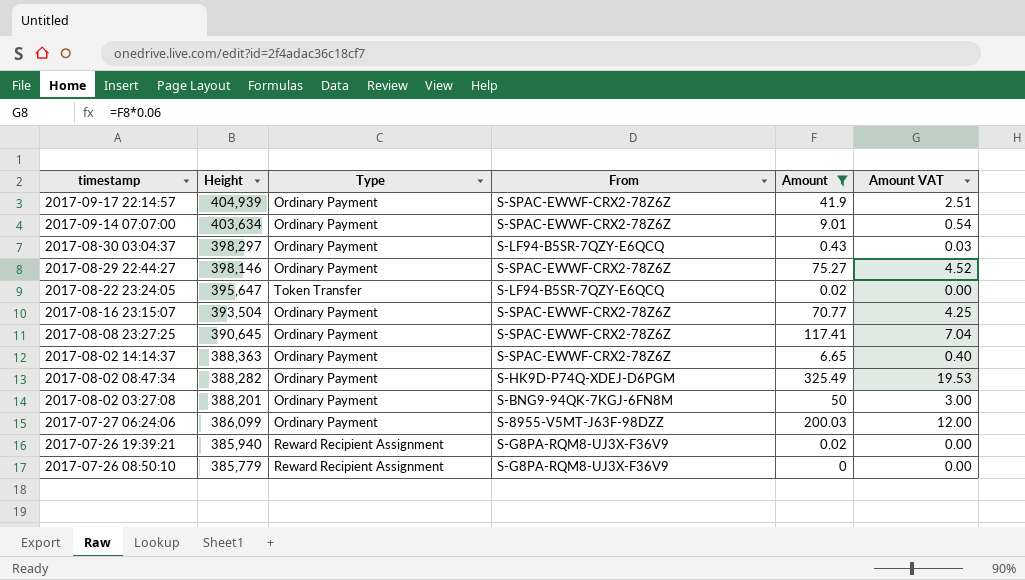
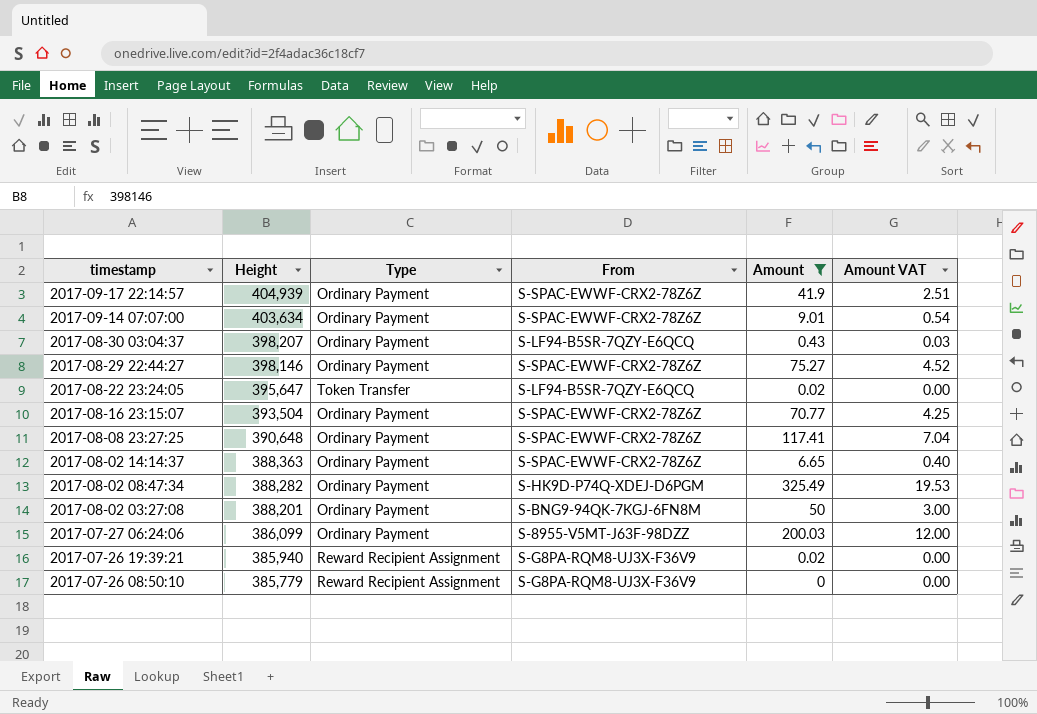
2017-08-30 03:04:37 | Height: 398,297 -> 398,207
2017-08-08 23:27:25 | Height: 390,645 -> 390,648

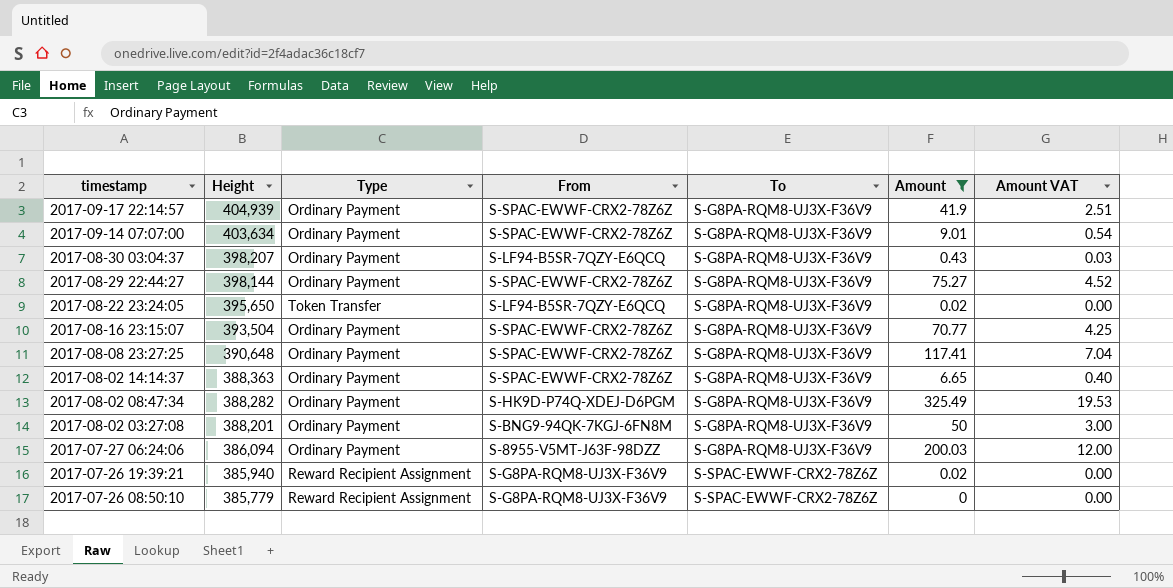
column To | position: none -> 5
2017-08-29 22:44:27 | Height: 398,146 -> 398,144
2017-08-22 23:24:05 | Height: 395,647 -> 395,650
2017-07-27 06:24:06 | Height: 386,099 -> 386,094

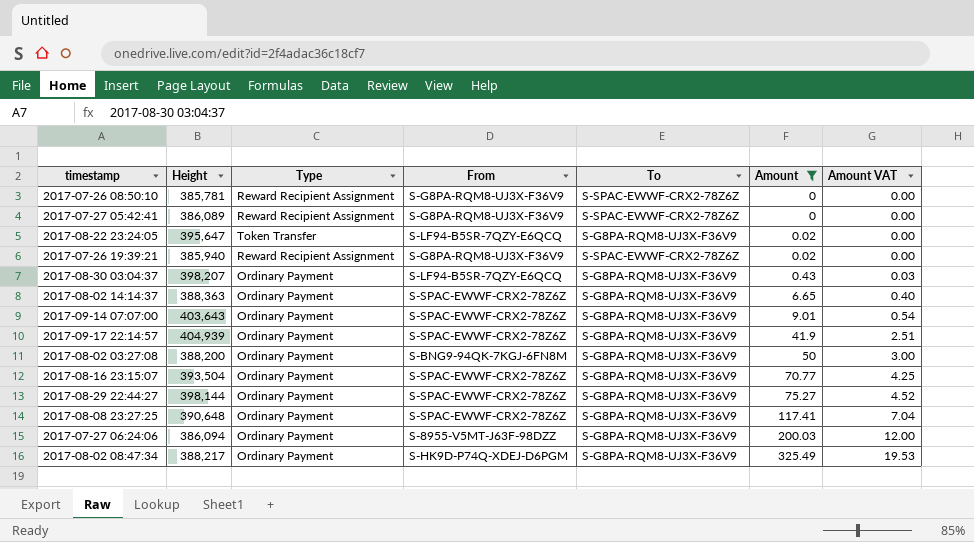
row order: timestamp descending -> Amount ascending
2017-07-26 08:50:10 | Height: 385,779 -> 385,781
row 2017-07-27 05:42:41: none -> 386,089 | Reward Recipient Assignment | S-G8PA-RQM8-UJ3X-F36V9 | S-SPAC-EWWF-CRX2-78Z6Z | 0 | 0.00
2017-08-22 23:24:05 | Height: 395,650 -> 395,647
2017-09-14 07:07:00 | Height: 403,634 -> 403,643
2017-08-02 03:27:08 | Height: 388,201 -> 388,200
2017-08-02 08:47:34 | Height: 388,282 -> 388,217

